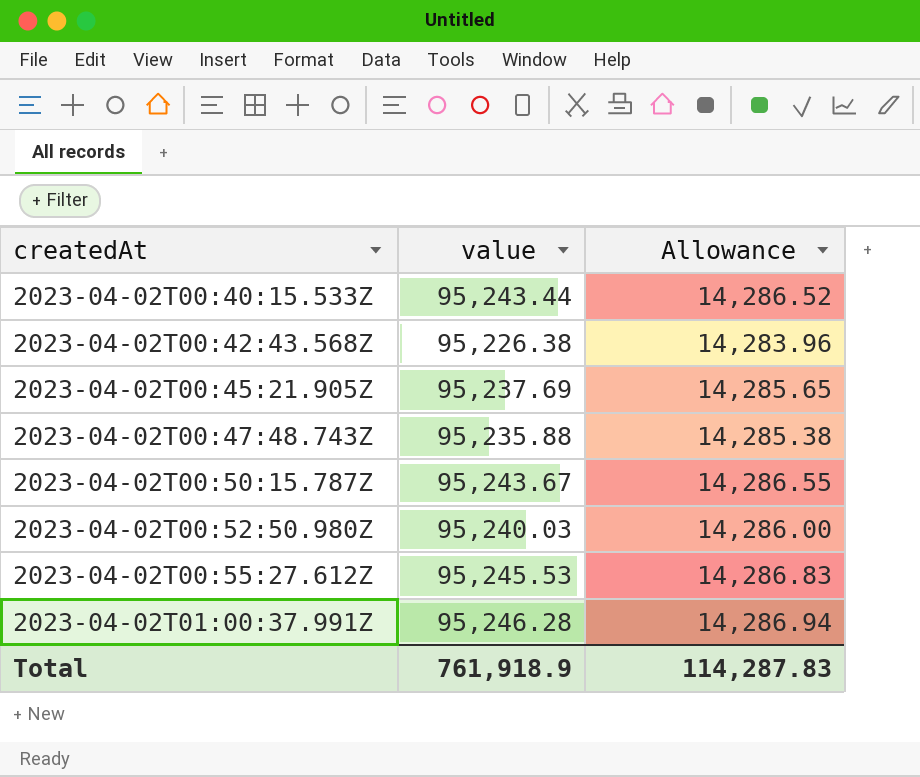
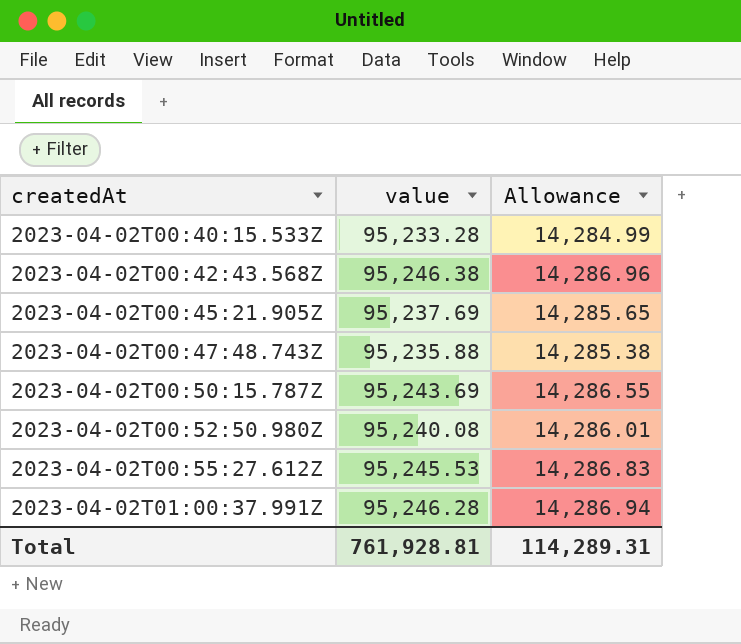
2023-04-02T00:40:15.533Z | value: 95,243.44 -> 95,233.28
2023-04-02T00:40:15.533Z | Allowance: 14,286.52 -> 14,284.99
2023-04-02T00:42:43.568Z | value: 95,226.38 -> 95,246.38
2023-04-02T00:42:43.568Z | Allowance: 14,283.96 -> 14,286.96
2023-04-02T00:50:15.787Z | value: 95,243.67 -> 95,243.69
2023-04-02T00:52:50.980Z | value: 95,240.03 -> 95,240.08
2023-04-02T00:52:50.980Z | Allowance: 14,286.00 -> 14,286.01
Total | value: 761,918.9 -> 761,928.81
Total | Allowance: 114,287.83 -> 114,289.31

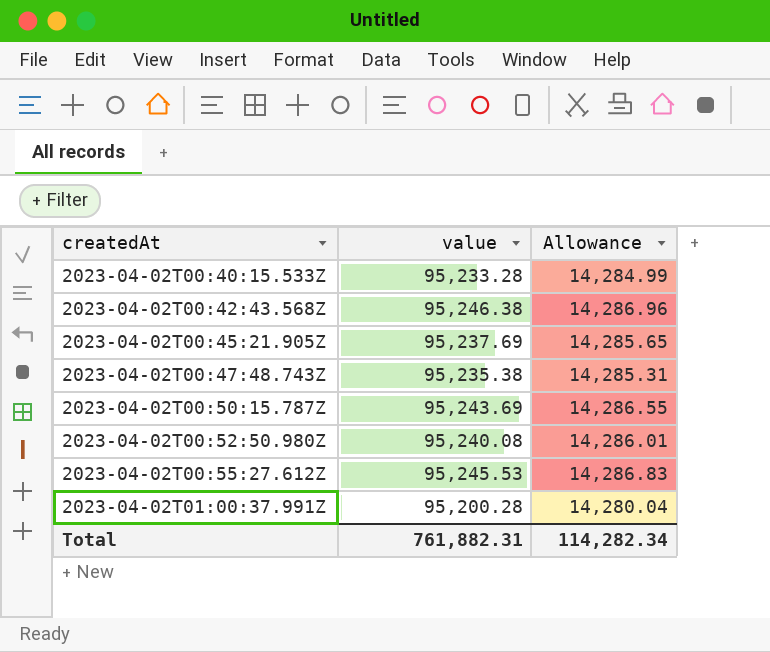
2023-04-02T00:47:48.743Z | value: 95,235.88 -> 95,235.38
2023-04-02T00:47:48.743Z | Allowance: 14,285.38 -> 14,285.31
2023-04-02T01:00:37.991Z | value: 95,246.28 -> 95,200.28
2023-04-02T01:00:37.991Z | Allowance: 14,286.94 -> 14,280.04
Total | value: 761,928.81 -> 761,882.31
Total | Allowance: 114,289.31 -> 114,282.34

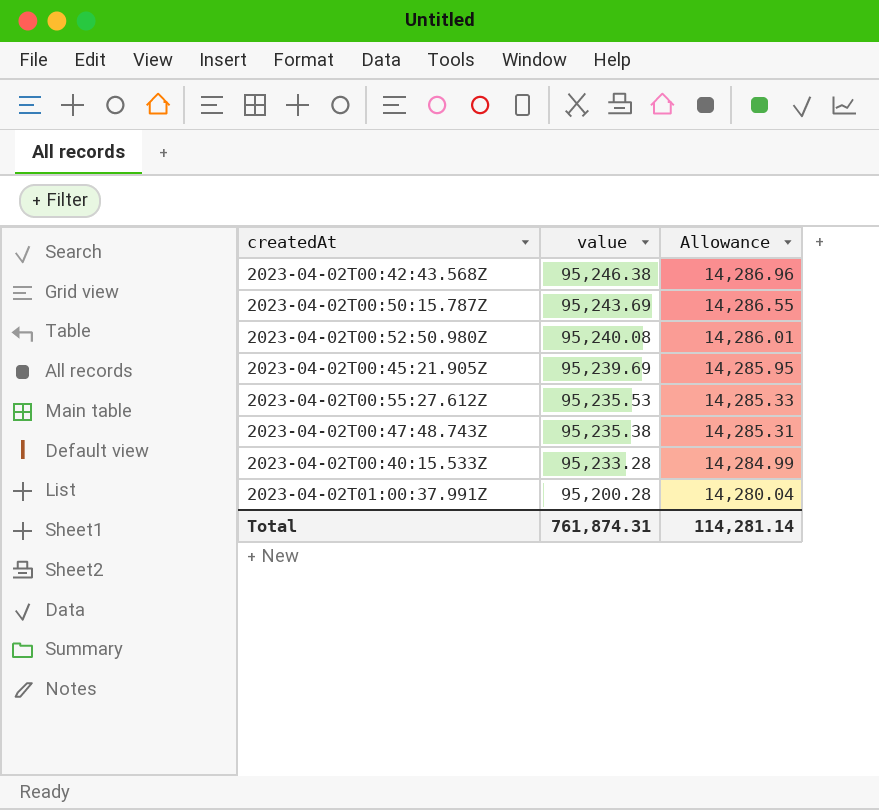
row order: createdAt ascending -> value descending
2023-04-02T00:45:21.905Z | value: 95,237.69 -> 95,239.69
2023-04-02T00:45:21.905Z | Allowance: 14,285.65 -> 14,285.95
2023-04-02T00:55:27.612Z | value: 95,245.53 -> 95,235.53
2023-04-02T00:55:27.612Z | Allowance: 14,286.83 -> 14,285.33
Total | value: 761,882.31 -> 761,874.31
Total | Allowance: 114,282.34 -> 114,281.14

